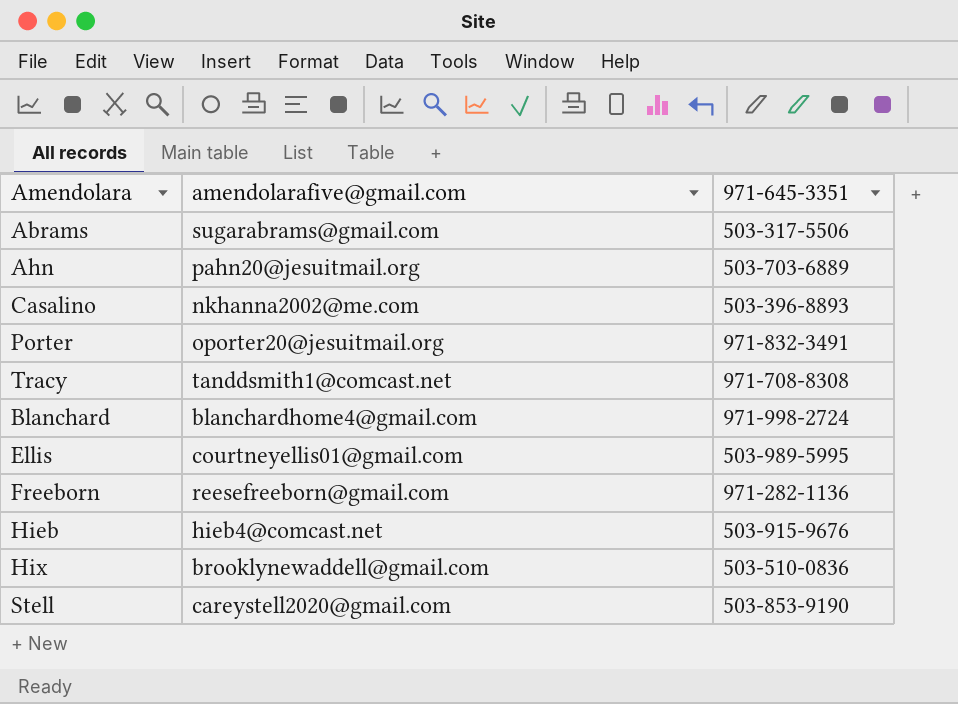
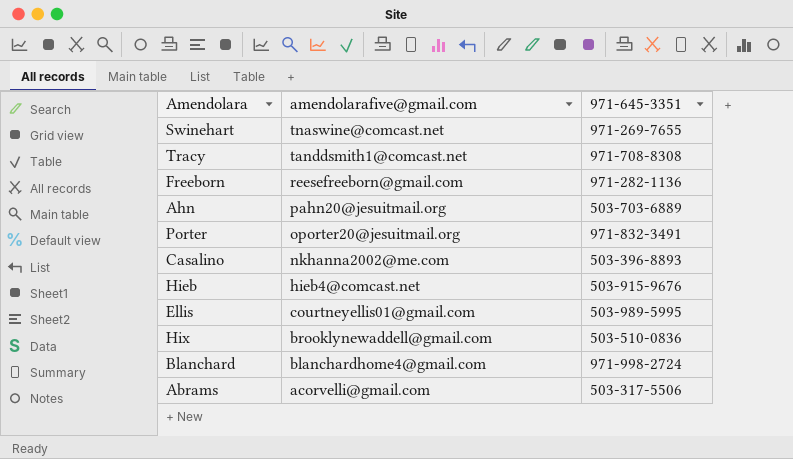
row order: none -> amendolarafive@gmail.com descending
row Stell: careystell2020@gmail.com | 503-853-9190 -> none
row Swinehart: none -> tnaswine@comcast.net | 971-269-7655
Abrams | amendolarafive@gmail.com: sugarabrams@gmail.com -> acorvelli@gmail.com

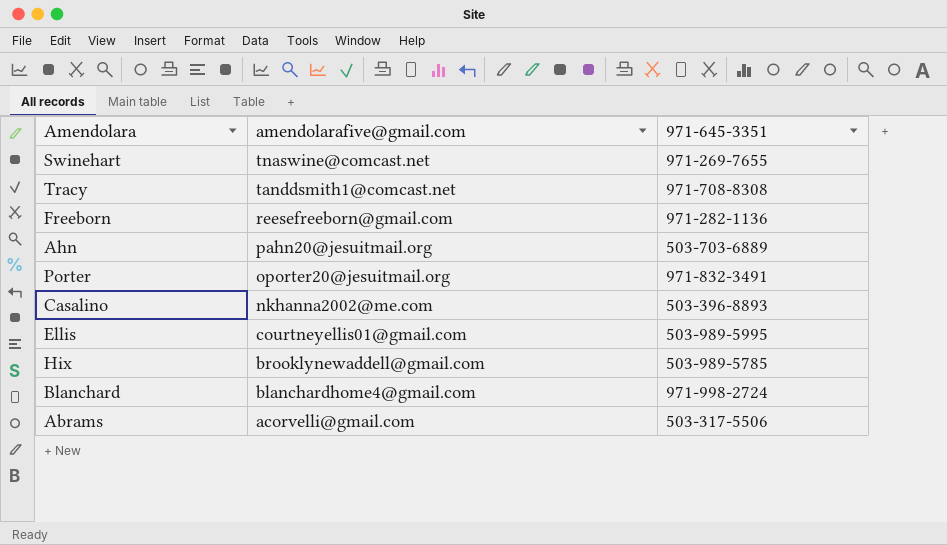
row Hieb: hieb4@comcast.net | 503-915-9676 -> none
Hix | 971-645-3351: 503-510-0836 -> 503-989-5785

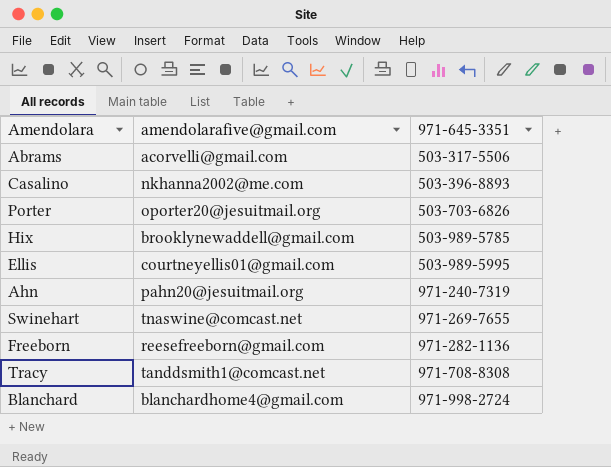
row order: amendolarafive@gmail.com descending -> 971-645-3351 ascending
Porter | 971-645-3351: 971-832-3491 -> 503-703-6826
Ahn | 971-645-3351: 503-703-6889 -> 971-240-7319

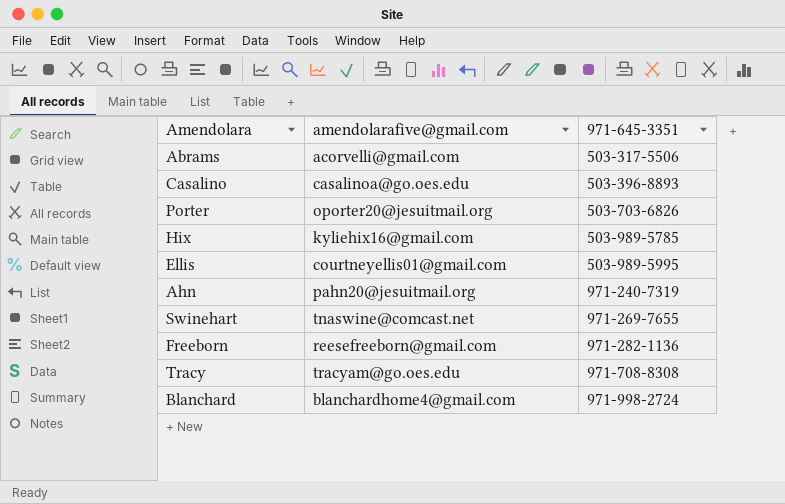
Casalino | amendolarafive@gmail.com: nkhanna2002@me.com -> casalinoa@go.oes.edu
Hix | amendolarafive@gmail.com: brooklynewaddell@gmail.com -> kyliehix16@gmail.com
Tracy | amendolarafive@gmail.com: tanddsmith1@comcast.net -> tracyam@go.oes.edu

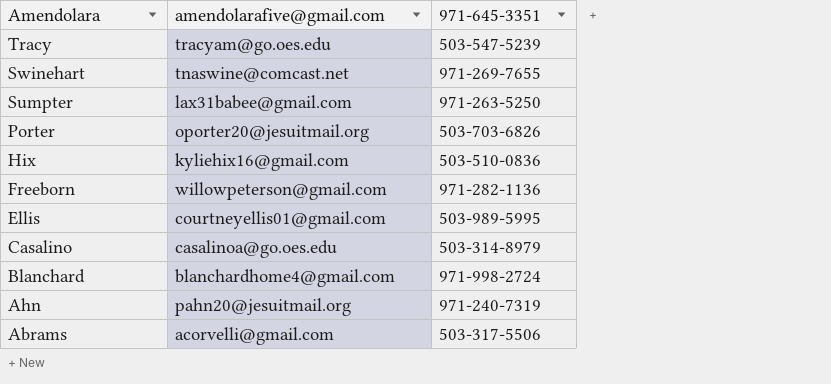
row order: 971-645-3351 ascending -> Amendolara descending
Tracy | 971-645-3351: 971-708-8308 -> 503-547-5239
row Sumpter: none -> lax31babee@gmail.com | 971-263-5250
Hix | 971-645-3351: 503-989-5785 -> 503-510-0836
Freeborn | amendolarafive@gmail.com: reesefreeborn@gmail.com -> willowpeterson@gmail.com
Casalino | 971-645-3351: 503-396-8893 -> 503-314-8979

